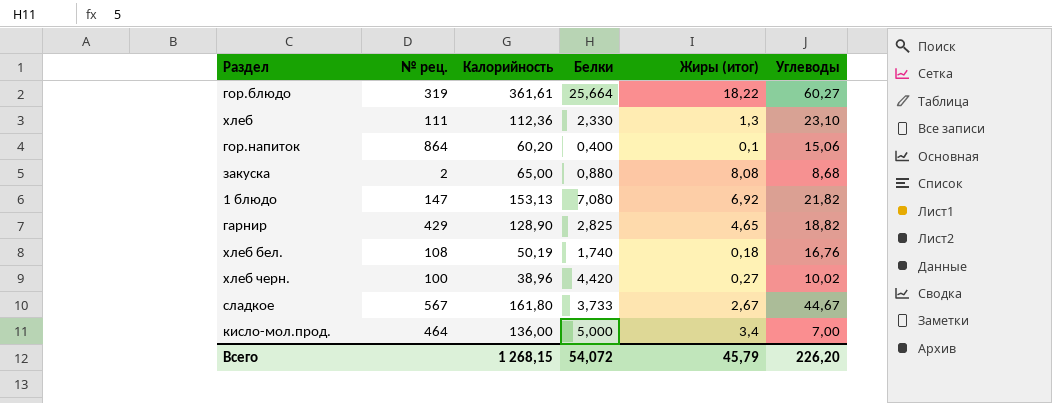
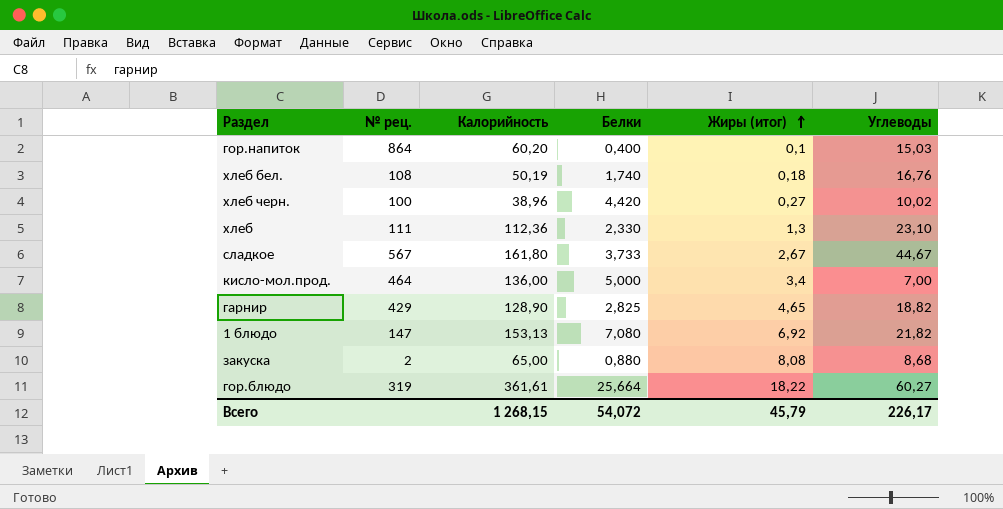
row order: none -> Жиры (итог) ascending
гор.напиток | Углеводы: 15,06 -> 15,03
Всего | Углеводы: 226,20 -> 226,17

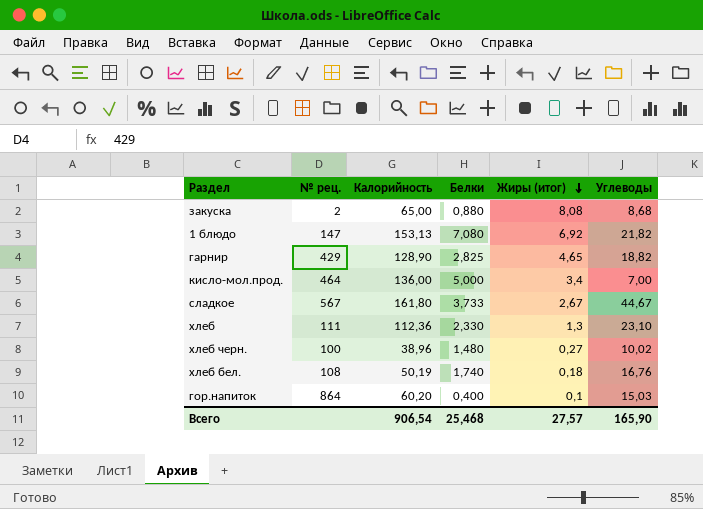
row order: Жиры (итог) ascending -> Жиры (итог) descending
row гор.блюдо: 319 | 361,61 | 25,664 | 18,22 | 60,27 -> none
хлеб черн. | Белки: 4,420 -> 1,480
Всего | Калорийность: 1 268,15 -> 906,54
Всего | Белки: 54,072 -> 25,468
Всего | Жиры (итог): 45,79 -> 27,57
Всего | Углеводы: 226,17 -> 165,90

